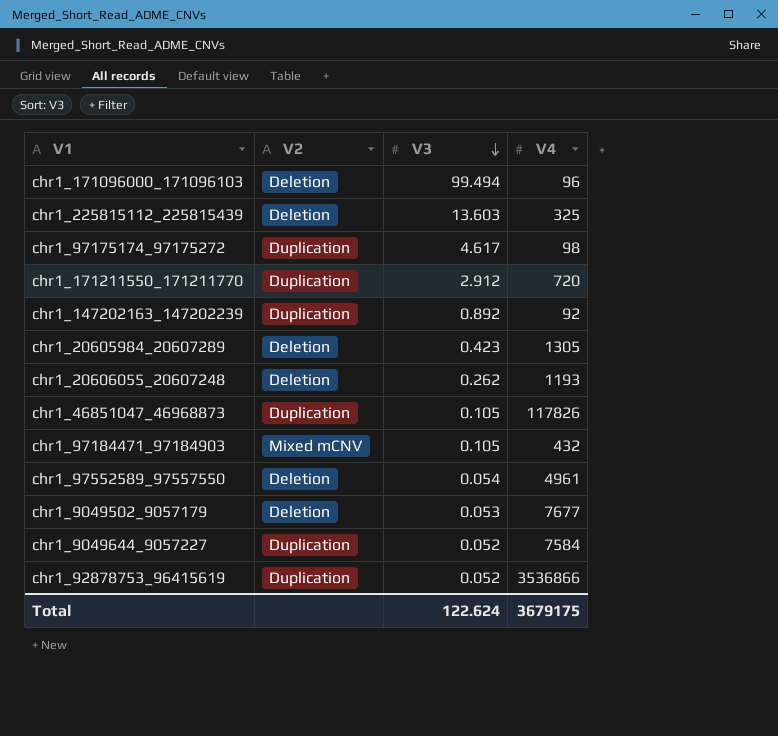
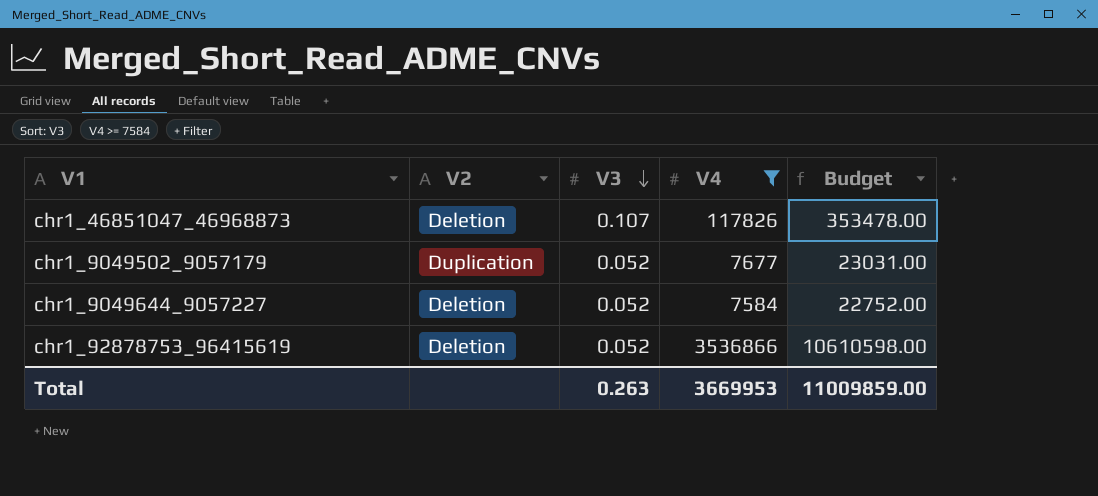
filter: none -> V4 >= 7584
column Budget | formula: none -> [V4] * 3
chr1_46851047_46968873 | V2: Duplication -> Deletion
chr1_46851047_46968873 | V3: 0.105 -> 0.107
chr1_9049502_9057179 | V2: Deletion -> Duplication
chr1_9049502_9057179 | V3: 0.053 -> 0.052
chr1_9049644_9057227 | V2: Duplication -> Deletion
chr1_92878753_96415619 | V2: Duplication -> Deletion
Total | V3: 122.624 -> 0.263
Total | V4: 3679175 -> 3669953

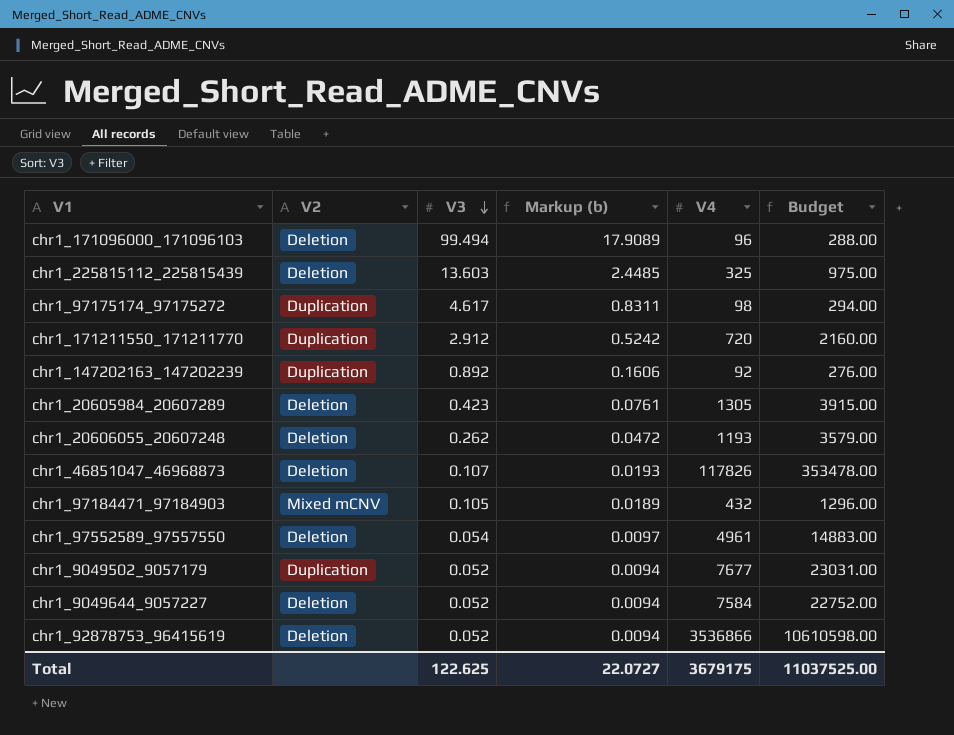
filter: V4 >= 7584 -> none
column Markup (b) | formula: none -> [V3] * 0.18
Total | V3: 0.263 -> 122.625
Total | V4: 3669953 -> 3679175
Total | Budget: 11009859.00 -> 11037525.00

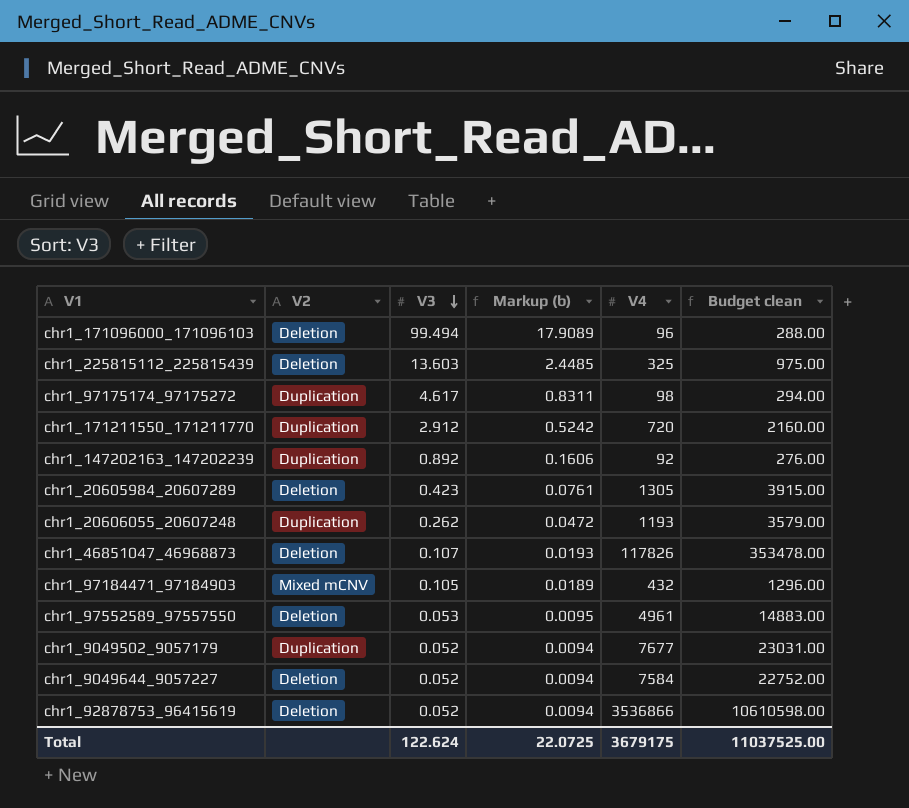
column name: Budget -> Budget clean
chr1_20606055_20607248 | V2: Deletion -> Duplication
chr1_97552589_97557550 | V3: 0.054 -> 0.053
chr1_97552589_97557550 | Markup (b): 0.0097 -> 0.0095
Total | V3: 122.625 -> 122.624
Total | Markup (b): 22.0727 -> 22.0725

